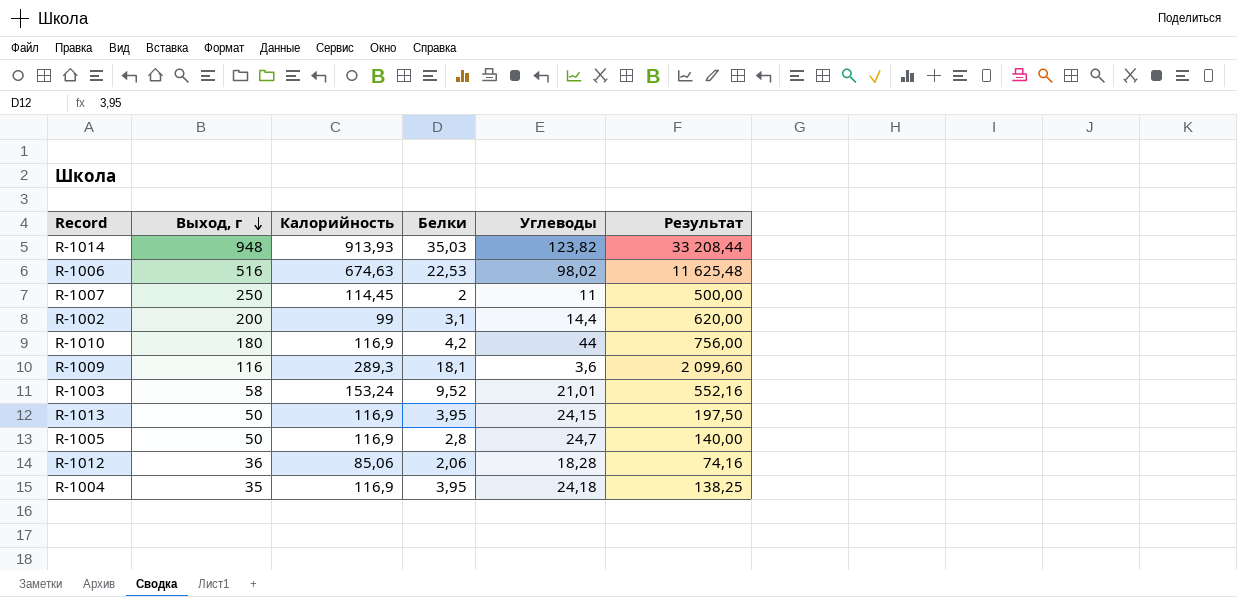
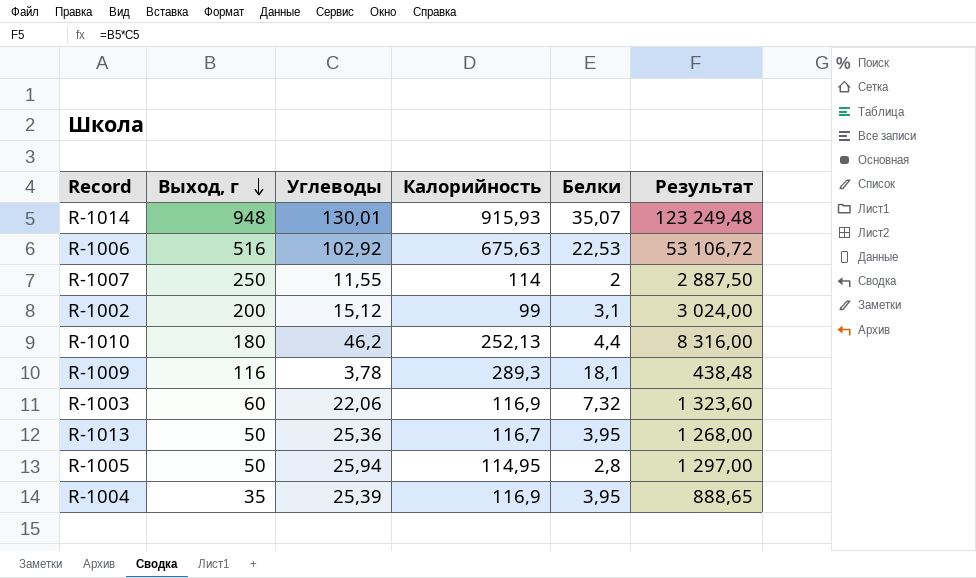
column Углеводы | position: 5 -> 3
column Результат | formula: [Выход, г] * [Белки] -> [Выход, г] * [Углеводы]
row R-1012: 36 | 85,06 | 2,06 | 18,28 | 74,16 -> none
R-1014 | Углеводы: 123,82 -> 130,01
R-1014 | Калорийность: 913,93 -> 915,93
R-1014 | Белки: 35,03 -> 35,07
R-1006 | Углеводы: 98,02 -> 102,92
R-1006 | Калорийность: 674,63 -> 675,63
R-1007 | Углеводы: 11 -> 11,55
R-1007 | Калорийность: 114,45 -> 114
R-1002 | Углеводы: 14,4 -> 15,12
R-1010 | Углеводы: 44 -> 46,2
R-1010 | Калорийность: 116,9 -> 252,13
R-1010 | Белки: 4,2 -> 4,4
R-1009 | Углеводы: 3,6 -> 3,78
R-1003 | Выход, г: 58 -> 60
R-1003 | Углеводы: 21,01 -> 22,06
R-1003 | Калорийность: 153,24 -> 116,9
R-1003 | Белки: 9,52 -> 7,32
R-1013 | Углеводы: 24,15 -> 25,36
R-1013 | Калорийность: 116,9 -> 116,7
R-1005 | Углеводы: 24,7 -> 25,94
R-1005 | Калорийность: 116,9 -> 114,95
R-1004 | Углеводы: 24,18 -> 25,39

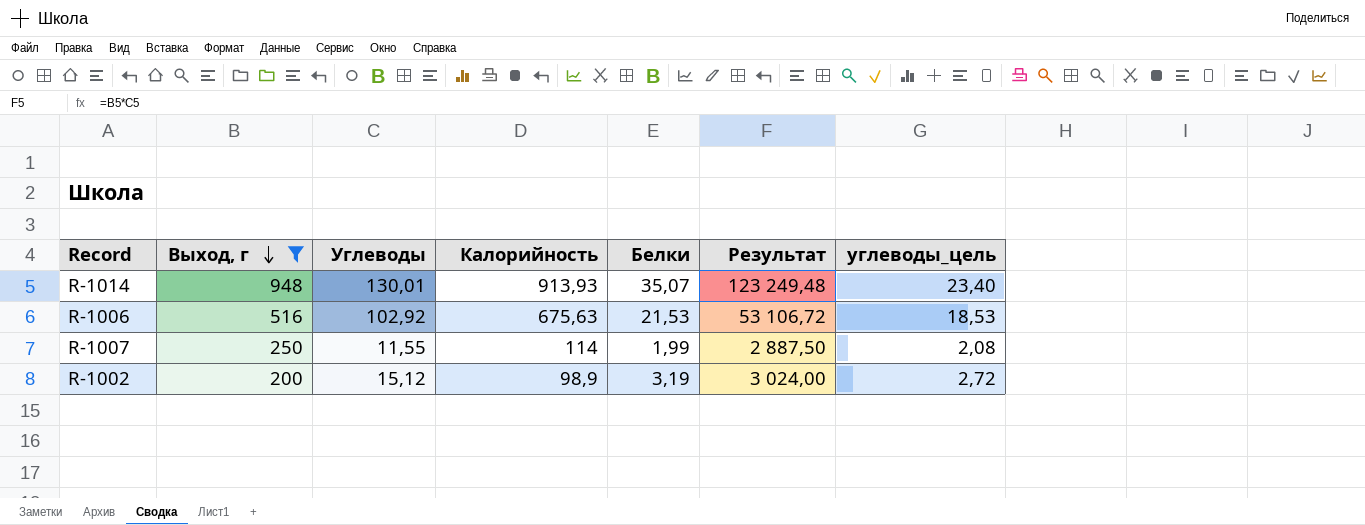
filter: none -> Выход, г >= 200
column углеводы_цель | formula: none -> [Углеводы] * 0,18
R-1014 | Калорийность: 915,93 -> 913,93
R-1006 | Белки: 22,53 -> 21,53
R-1007 | Белки: 2 -> 1,99
R-1002 | Калорийность: 99 -> 98,9
R-1002 | Белки: 3,1 -> 3,19

